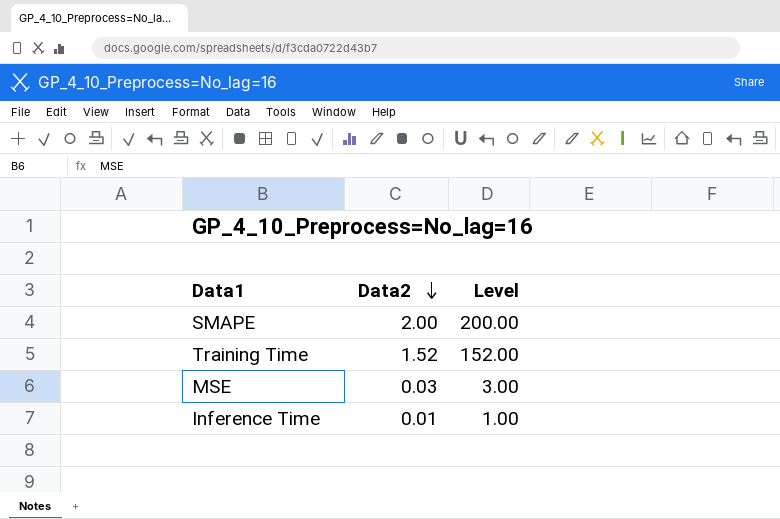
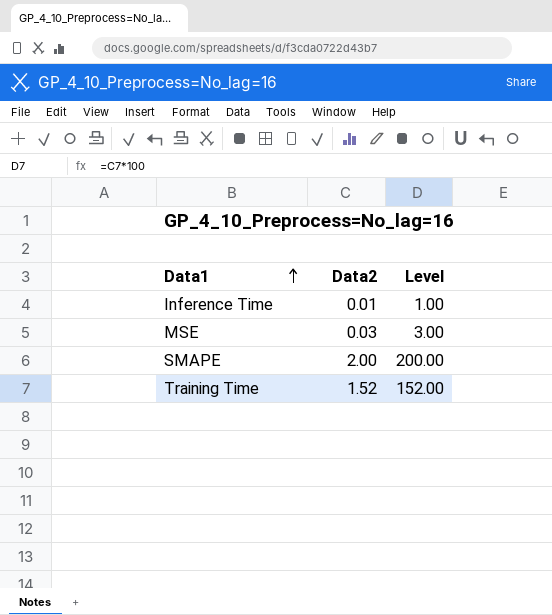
row order: Data2 descending -> Data1 ascending

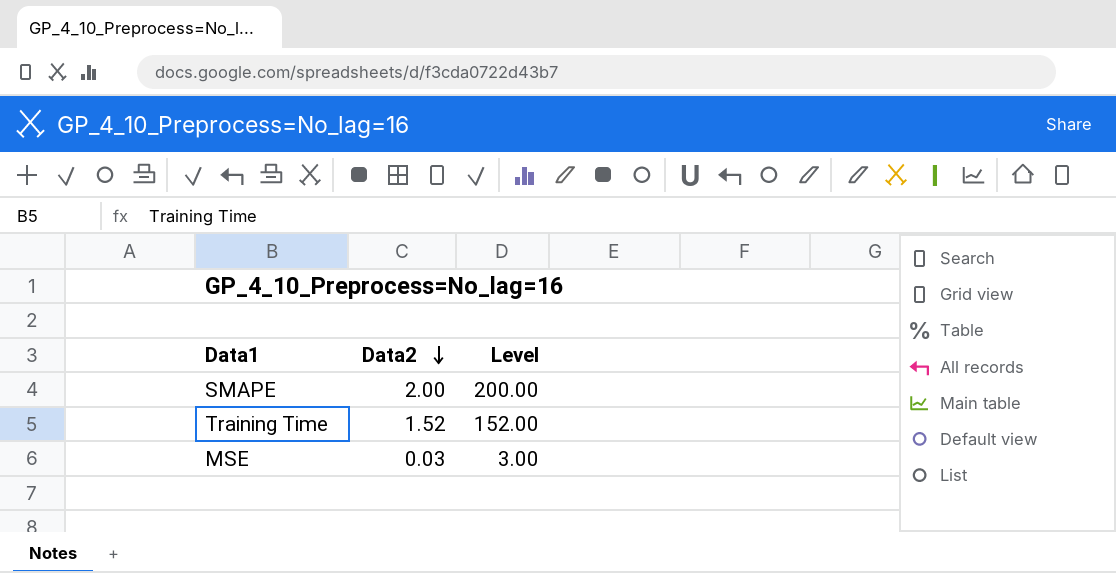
row order: Data1 ascending -> Data2 descending
row Inference Time: 0.01 | 1.00 -> none

